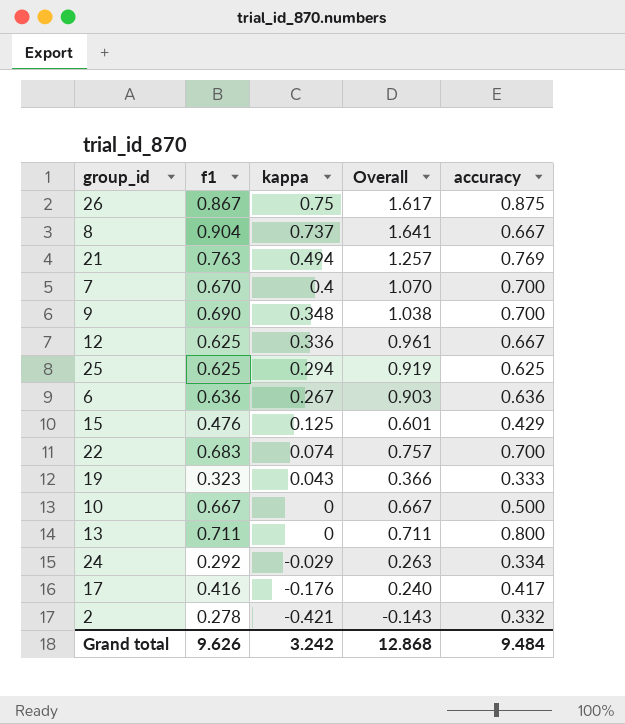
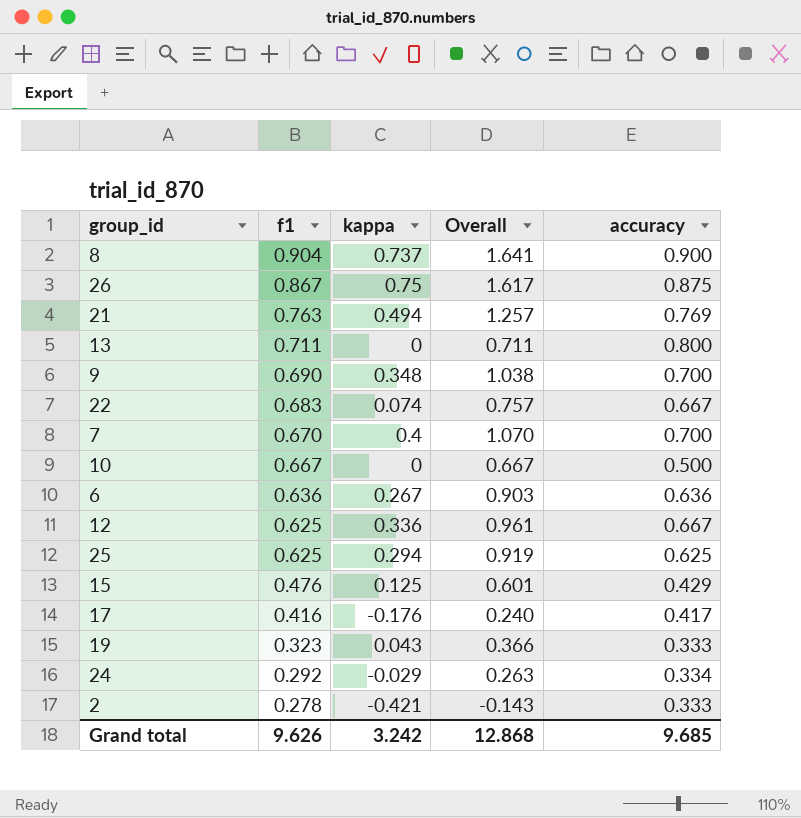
row order: kappa descending -> f1 descending
8 | accuracy: 0.667 -> 0.900
22 | accuracy: 0.700 -> 0.667
2 | accuracy: 0.332 -> 0.333
Grand total | accuracy: 9.484 -> 9.685

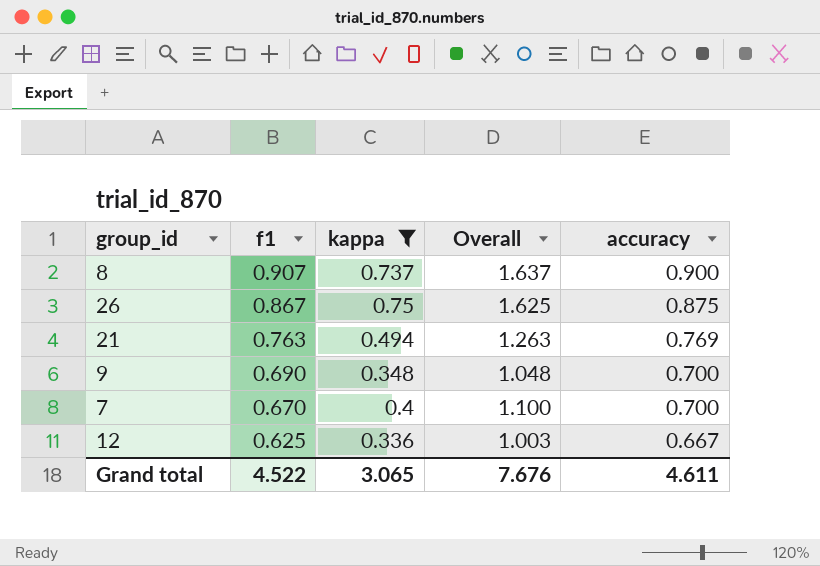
filter: none -> kappa >= 0.336
column Overall | formula: [f1] + [kappa] -> [kappa] + [accuracy]
8 | f1: 0.904 -> 0.907
Grand total | f1: 9.626 -> 4.522
Grand total | kappa: 3.242 -> 3.065
Grand total | Overall: 12.868 -> 7.676
Grand total | accuracy: 9.685 -> 4.611

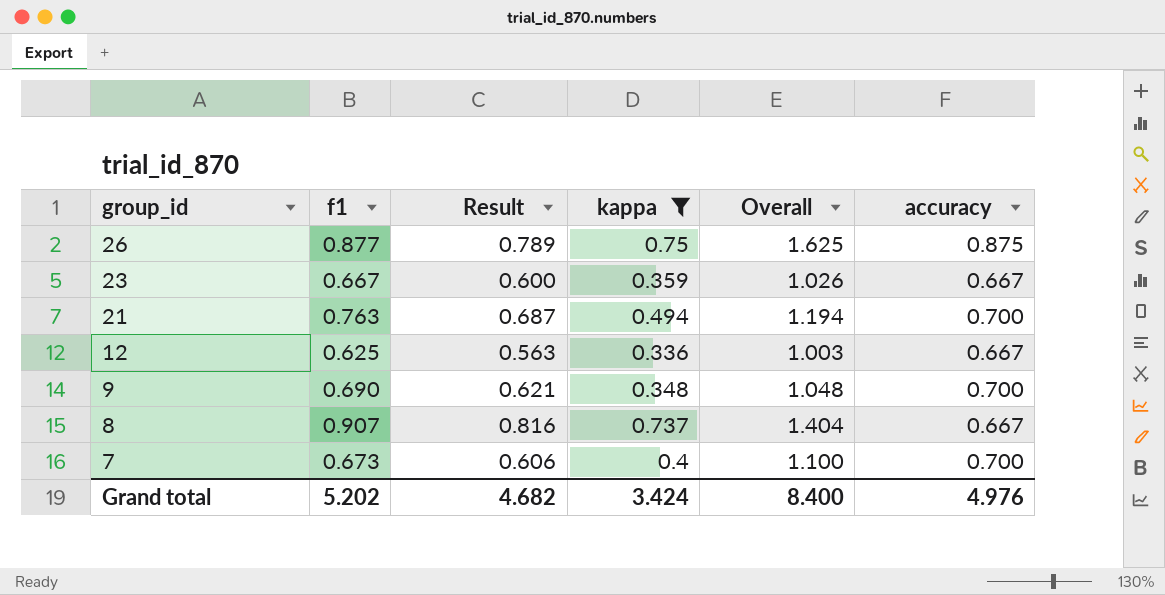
row order: f1 descending -> group_id descending
column Result | formula: none -> [f1] * 0.9
26 | f1: 0.867 -> 0.877
row 23: none -> 0.667 | 0.600 | 0.359 | 1.026 | 0.667
21 | Overall: 1.263 -> 1.194
21 | accuracy: 0.769 -> 0.700
8 | Overall: 1.637 -> 1.404
8 | accuracy: 0.900 -> 0.667
7 | f1: 0.670 -> 0.673
Grand total | f1: 4.522 -> 5.202
Grand total | kappa: 3.065 -> 3.424
Grand total | Overall: 7.676 -> 8.400
Grand total | accuracy: 4.611 -> 4.976

